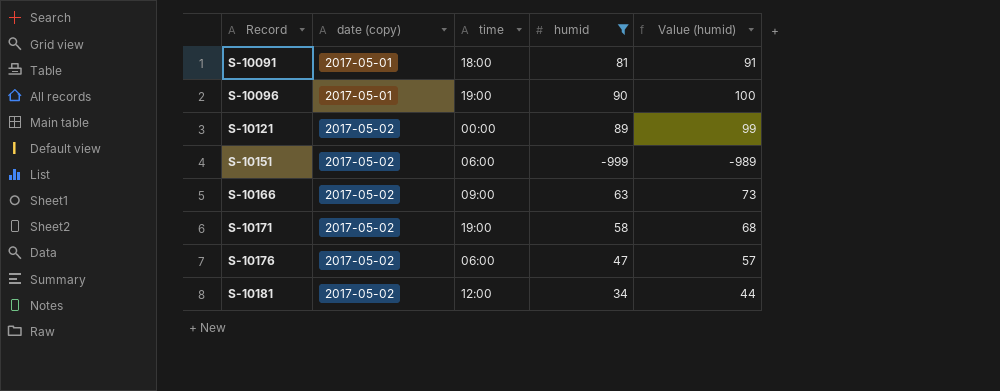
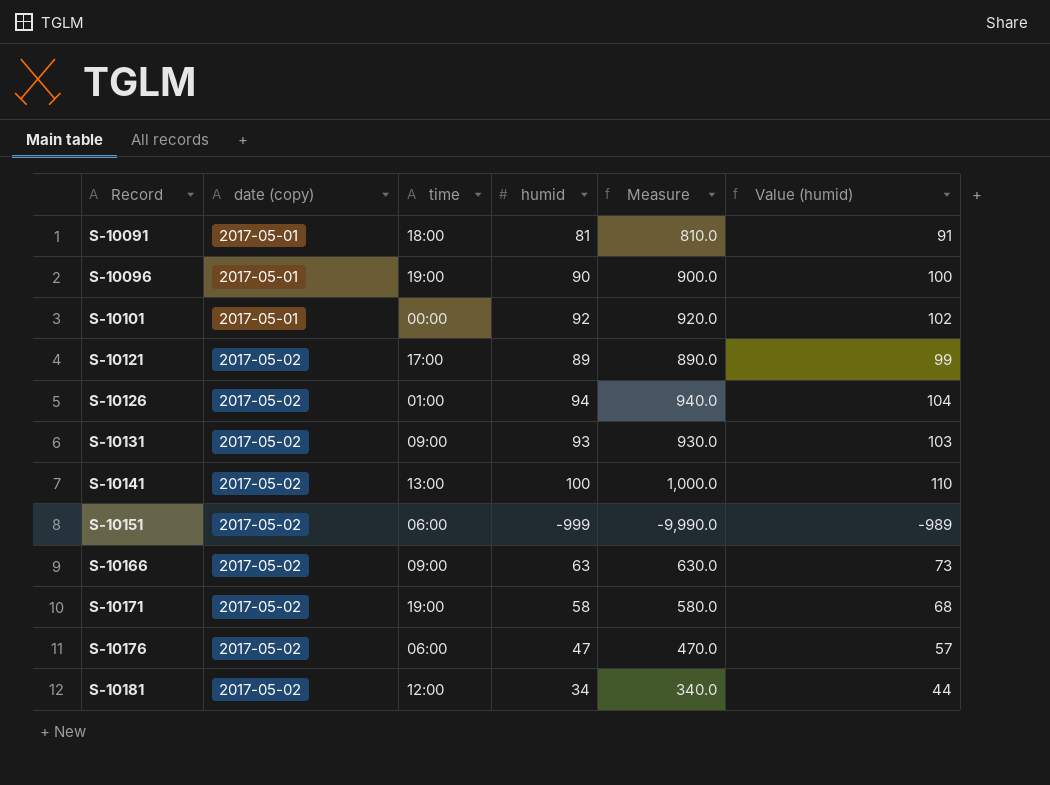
filter: humid <= 90 -> none
column Measure | formula: none -> [humid] * 10
S-10121 | time: 00:00 -> 17:00

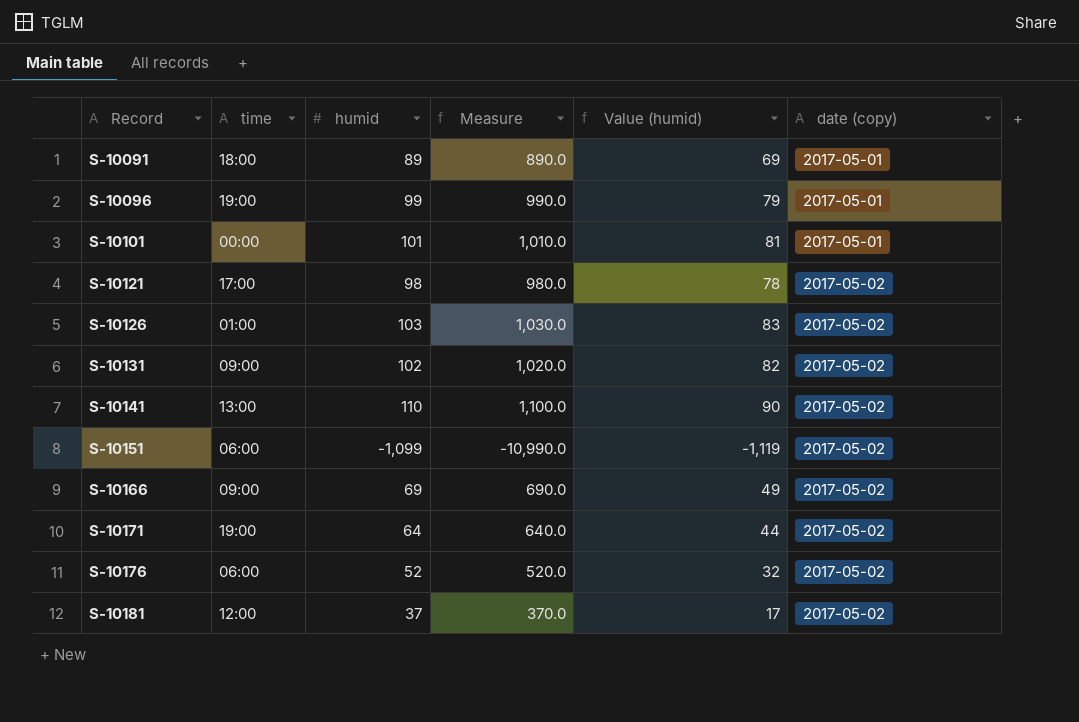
column Value (humid) | formula: [humid] + 10 -> [humid] - 20
column date (copy) | position: 2 -> 6
S-10091 | humid: 81 -> 89
S-10091 | Measure: 810.0 -> 890.0
S-10096 | humid: 90 -> 99
S-10096 | Measure: 900.0 -> 990.0
S-10101 | humid: 92 -> 101
S-10101 | Measure: 920.0 -> 1,010.0
S-10121 | humid: 89 -> 98
S-10121 | Measure: 890.0 -> 980.0
S-10126 | humid: 94 -> 103
S-10126 | Measure: 940.0 -> 1,030.0
S-10131 | humid: 93 -> 102
S-10131 | Measure: 930.0 -> 1,020.0
S-10141 | humid: 100 -> 110
S-10141 | Measure: 1,000.0 -> 1,100.0
S-10151 | humid: -999 -> -1,099
S-10151 | Measure: -9,990.0 -> -10,990.0
S-10166 | humid: 63 -> 69
S-10166 | Measure: 630.0 -> 690.0
S-10171 | humid: 58 -> 64
S-10171 | Measure: 580.0 -> 640.0
S-10176 | humid: 47 -> 52
S-10176 | Measure: 470.0 -> 520.0
S-10181 | humid: 34 -> 37
S-10181 | Measure: 340.0 -> 370.0

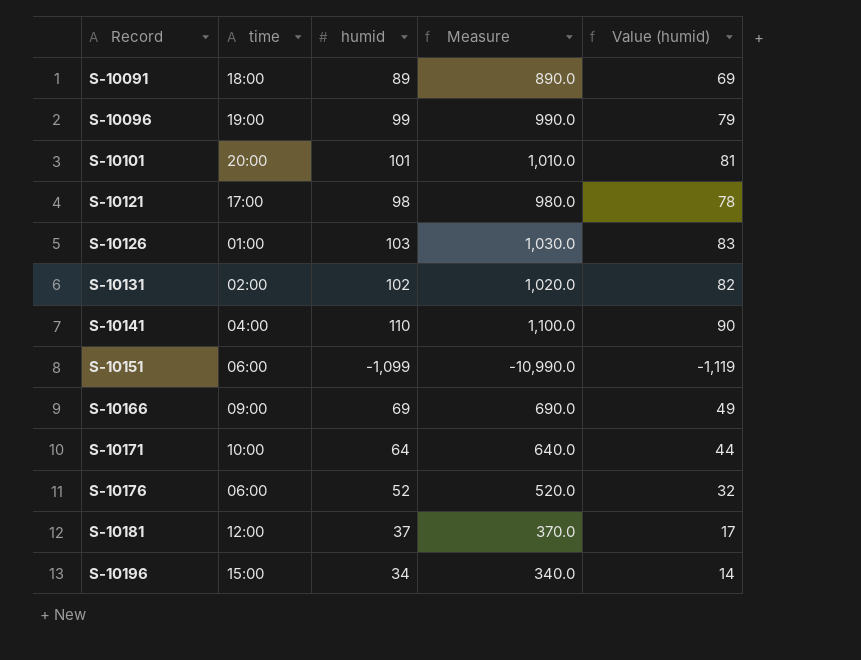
column date (copy) | position: 6 -> none
S-10101 | time: 00:00 -> 20:00
S-10131 | time: 09:00 -> 02:00
S-10141 | time: 13:00 -> 04:00
S-10171 | time: 19:00 -> 10:00
row S-10196: none -> 15:00 | 34 | 340.0 | 14

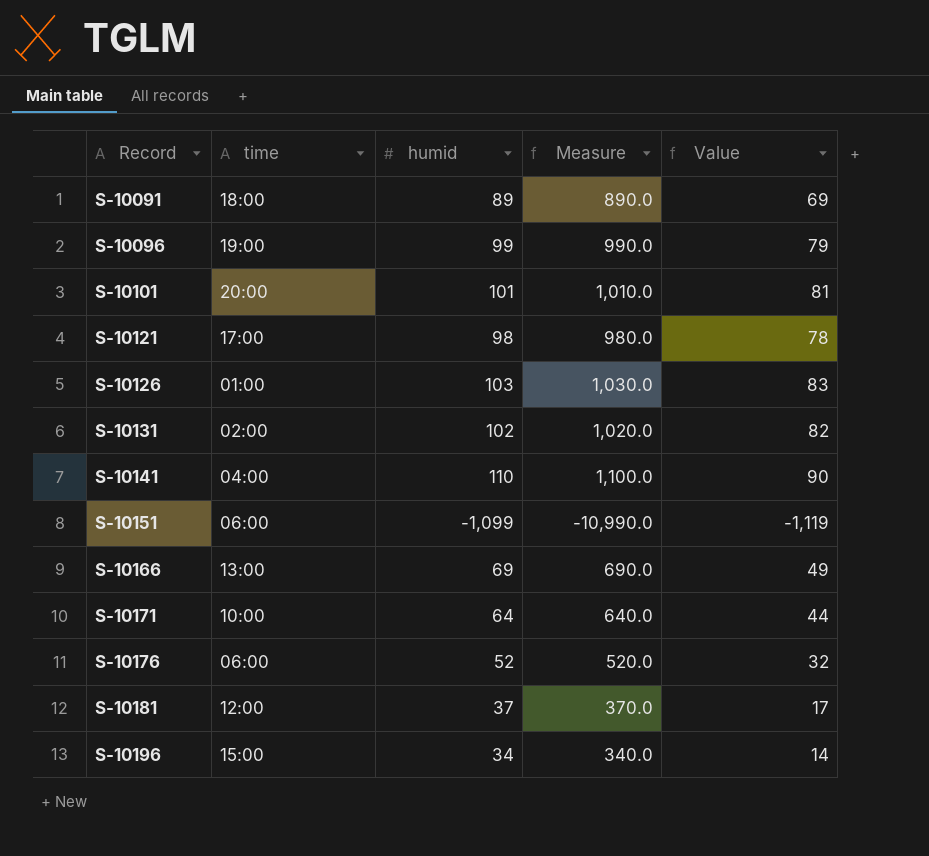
column name: Value (humid) -> Value
S-10166 | time: 09:00 -> 13:00

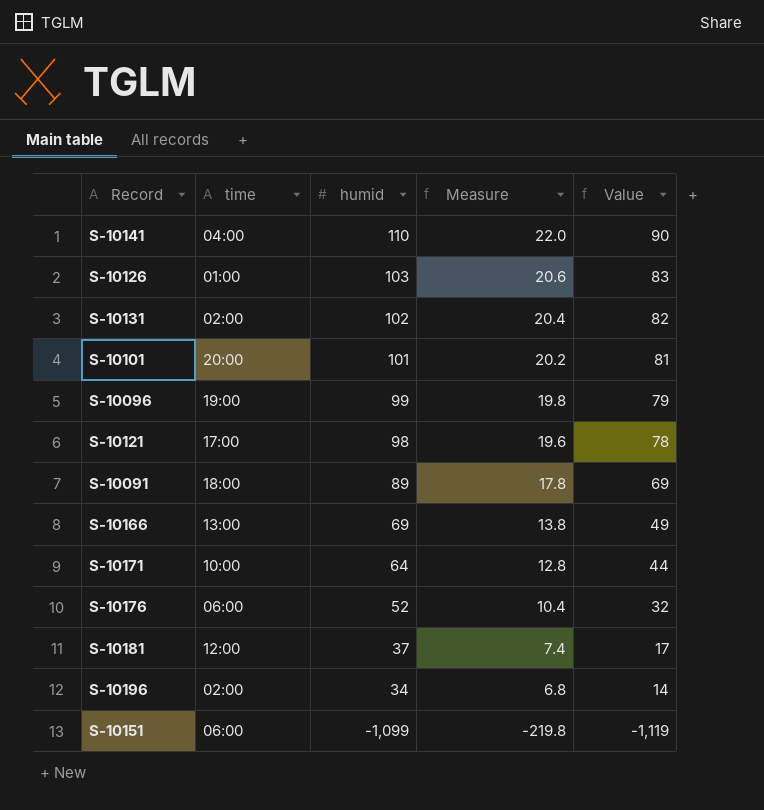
row order: Record ascending -> humid descending
column Measure | formula: [humid] * 10 -> [humid] * 0.2
S-10196 | time: 15:00 -> 02:00

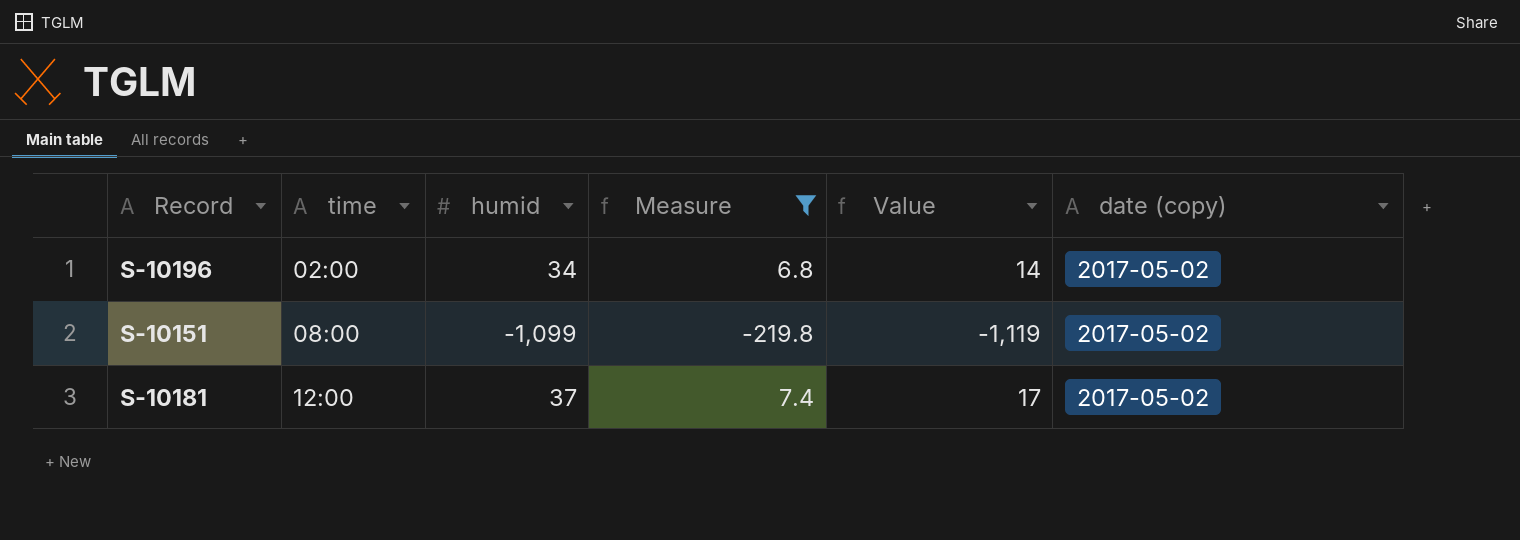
filter: none -> Measure <= 7.4
row order: humid descending -> time ascending
column date (copy) | position: none -> 6
S-10151 | time: 06:00 -> 08:00

